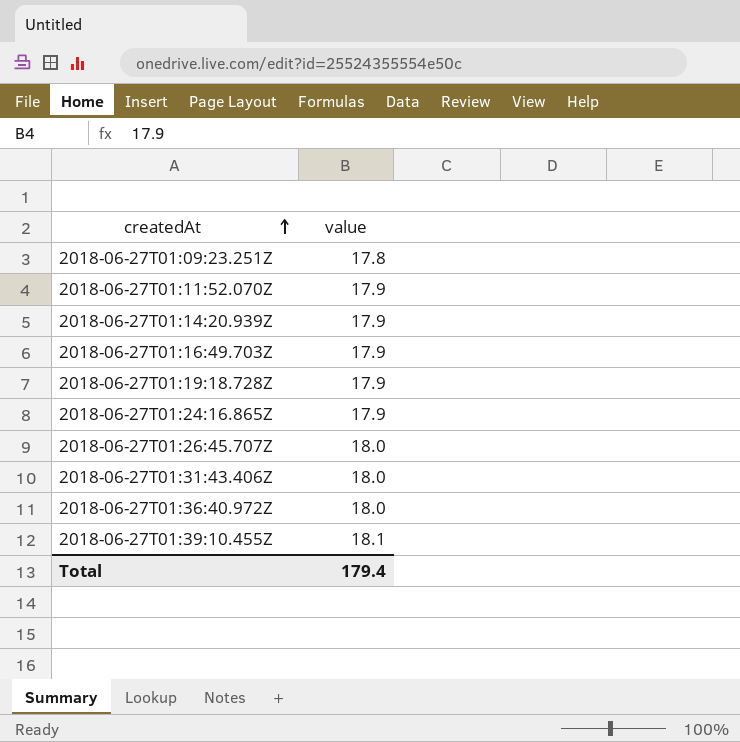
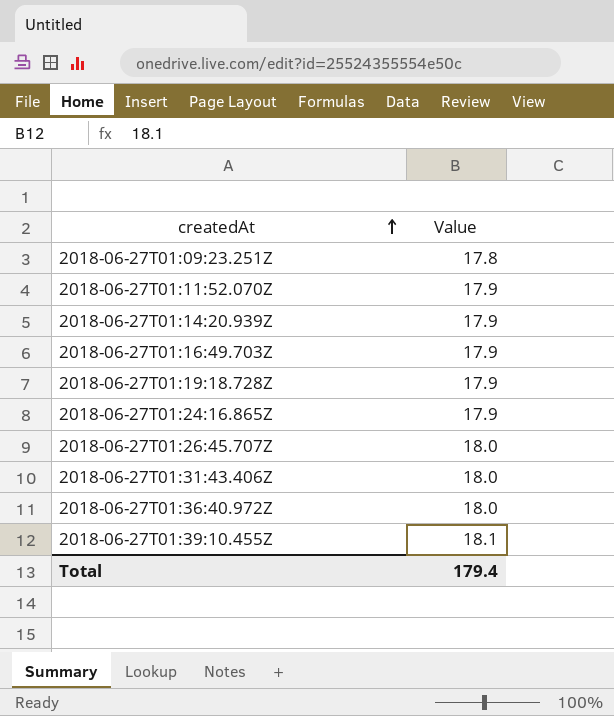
column name: value -> Value

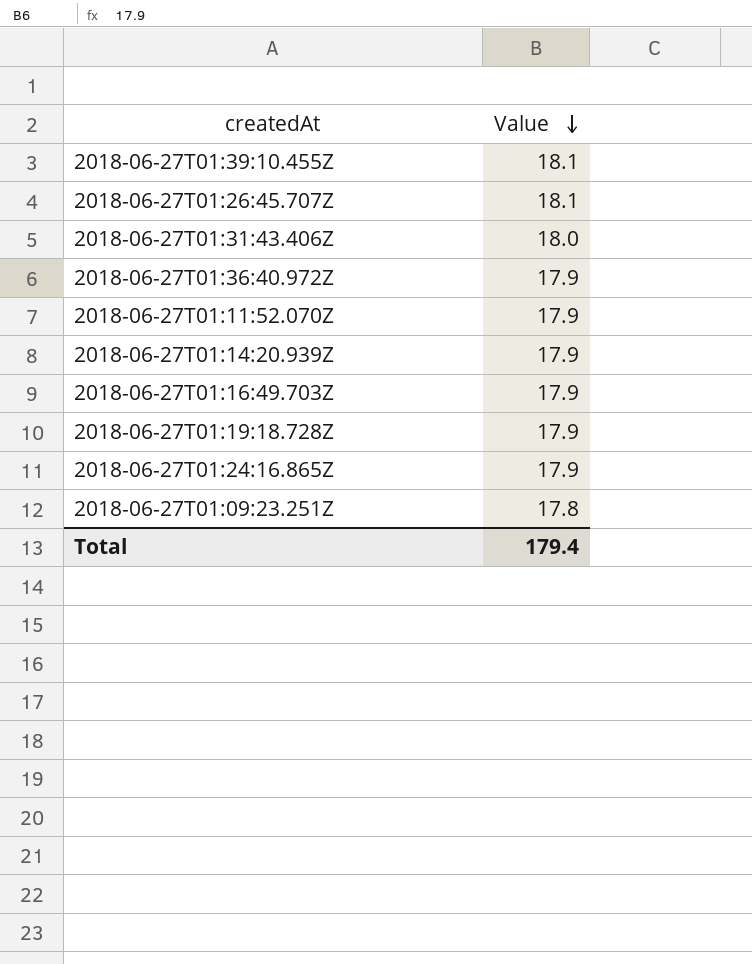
row order: createdAt ascending -> Value descending
2018-06-27T01:26:45.707Z | Value: 18.0 -> 18.1
2018-06-27T01:36:40.972Z | Value: 18.0 -> 17.9

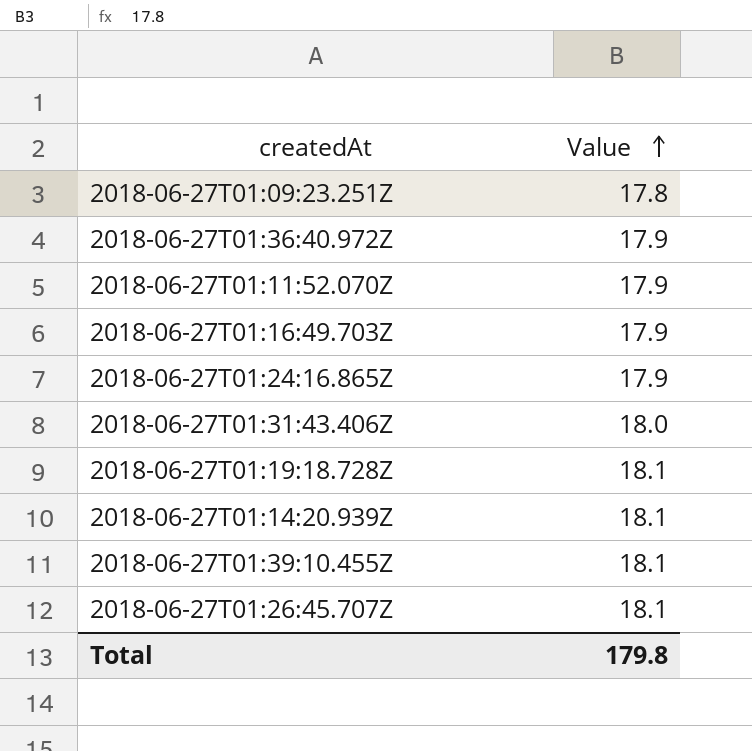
row order: Value descending -> Value ascending
2018-06-27T01:19:18.728Z | Value: 17.9 -> 18.1
2018-06-27T01:14:20.939Z | Value: 17.9 -> 18.1
Total | Value: 179.4 -> 179.8

